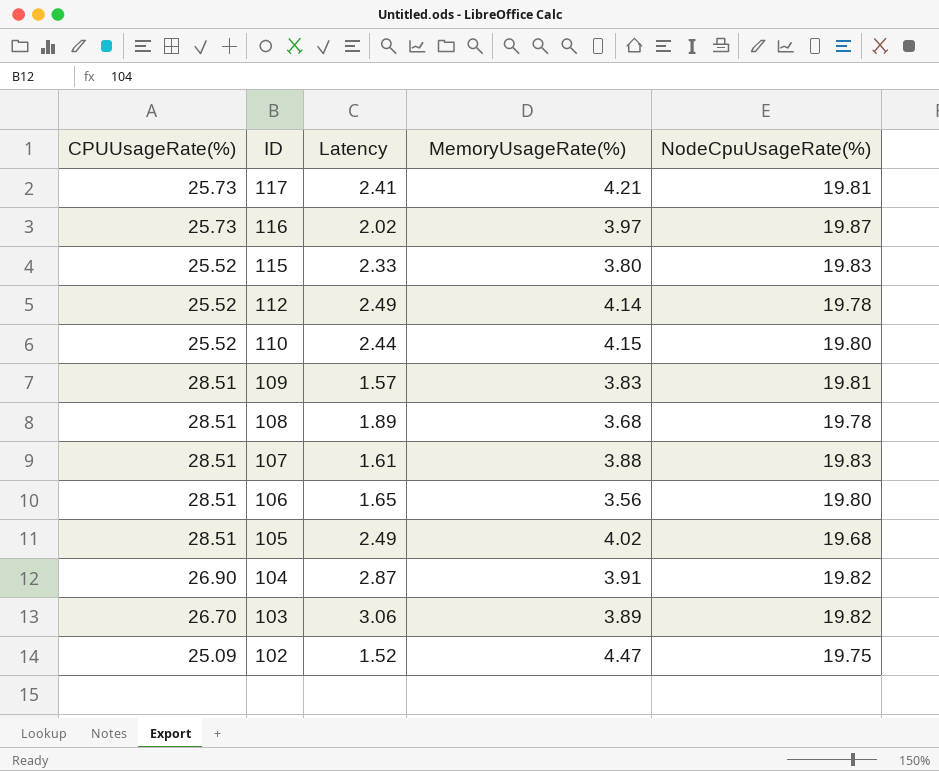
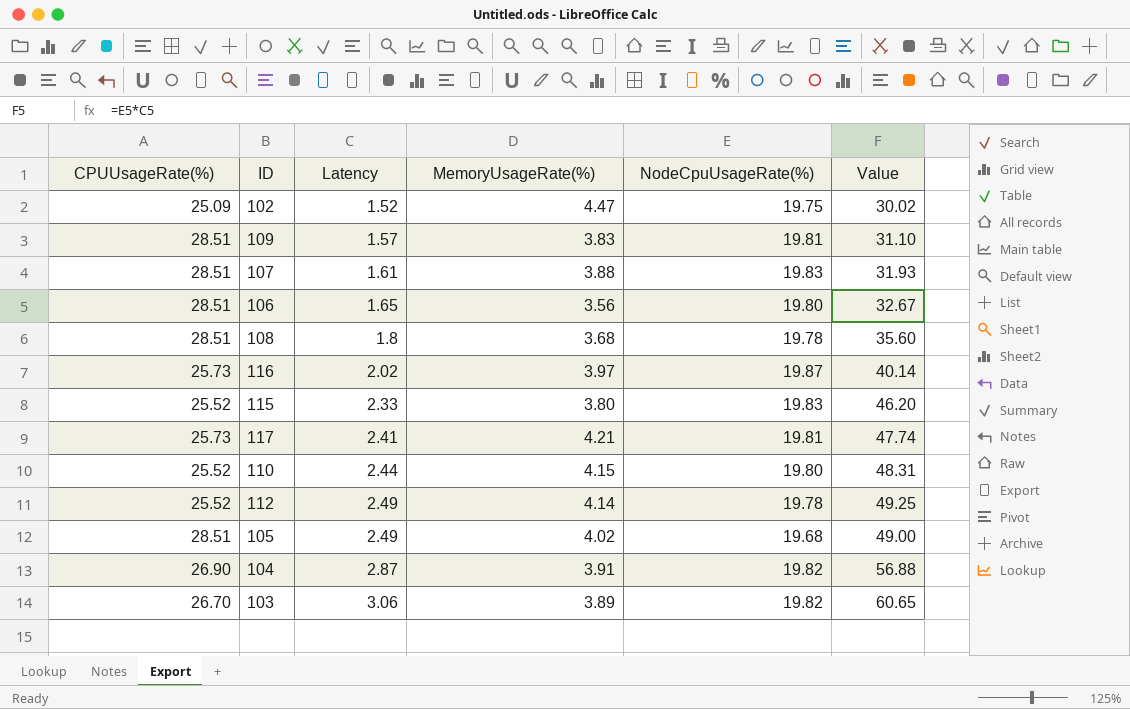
row order: ID descending -> Latency ascending
column Value | formula: none -> [Latency] * [NodeCpuUsageRate(%)]
108 | Latency: 1.89 -> 1.8

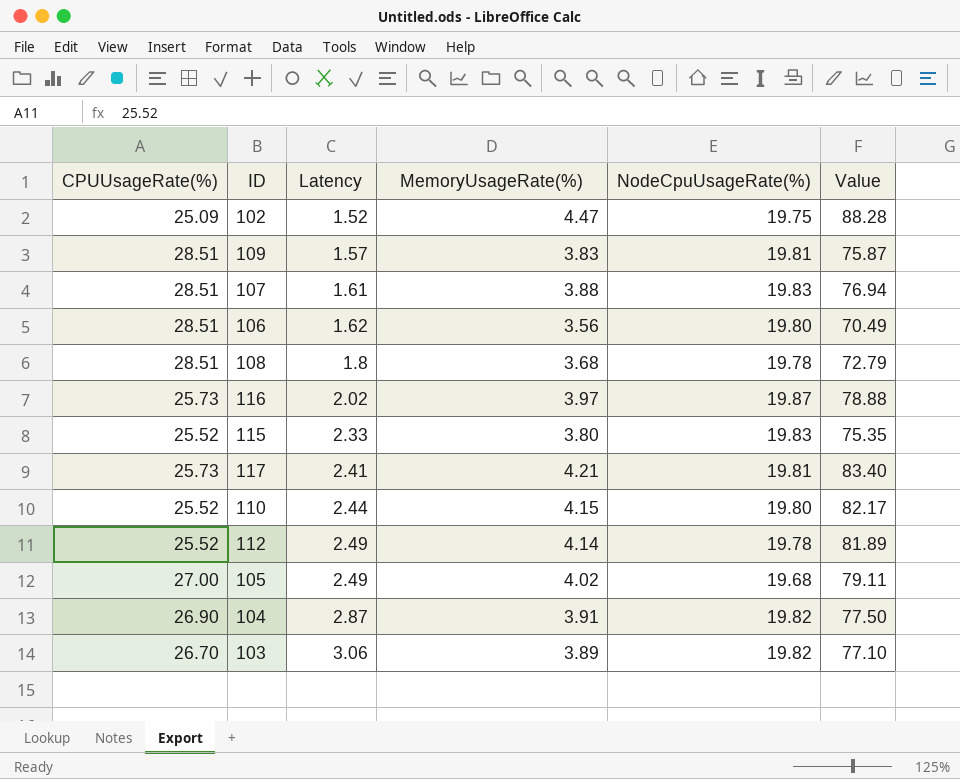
column Value | formula: [Latency] * [NodeCpuUsageRate(%)] -> [MemoryUsageRate(%)] * [NodeCpuUsageRate(%)]
106 | Latency: 1.65 -> 1.62
105 | CPUUsageRate(%): 28.51 -> 27.00

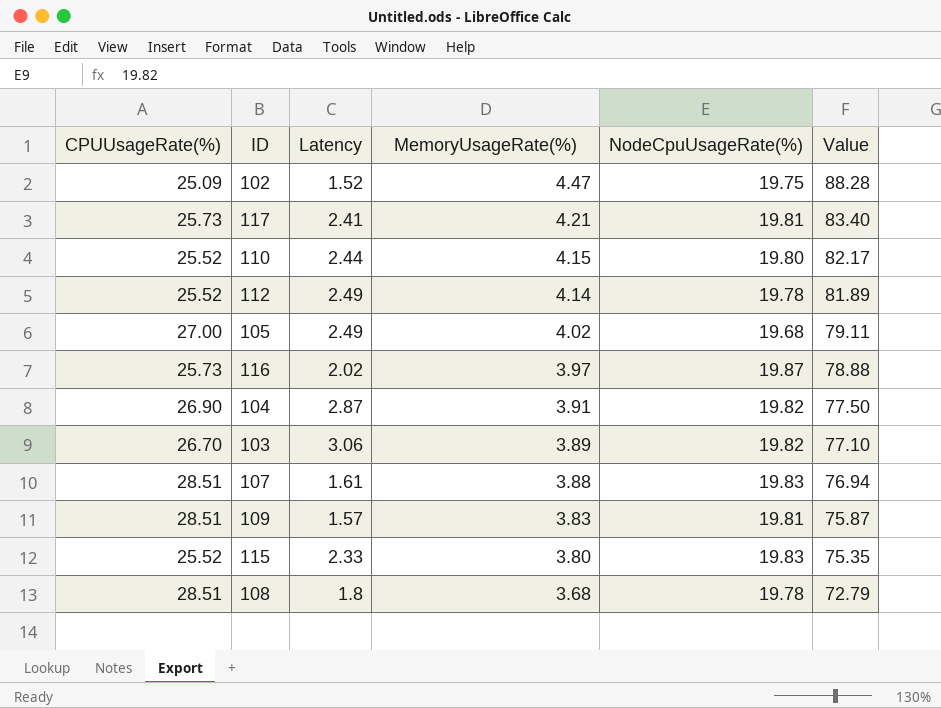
row order: Latency ascending -> MemoryUsageRate(%) descending
row 106: 28.51 | 1.62 | 3.56 | 19.80 | 70.49 -> none

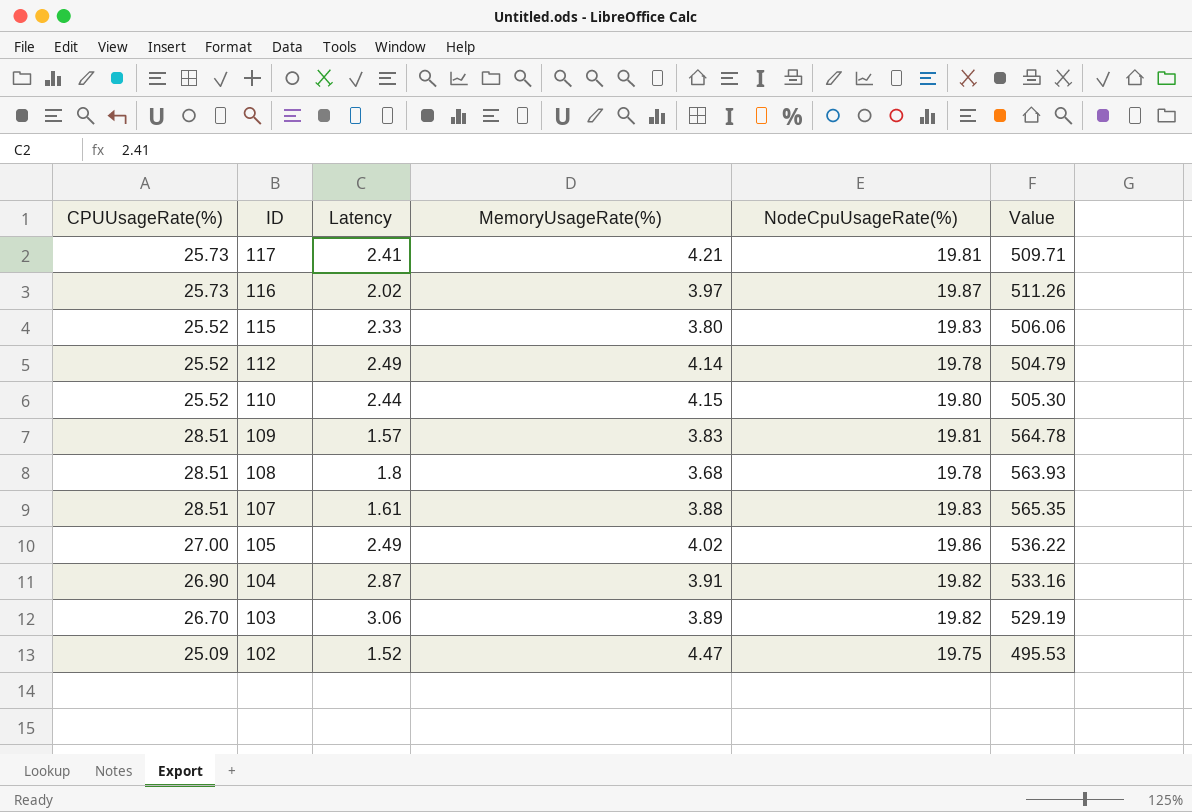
row order: MemoryUsageRate(%) descending -> ID descending
column Value | formula: [MemoryUsageRate(%)] * [NodeCpuUsageRate(%)] -> [CPUUsageRate(%)] * [NodeCpuUsageRate(%)]
105 | NodeCpuUsageRate(%): 19.68 -> 19.86

